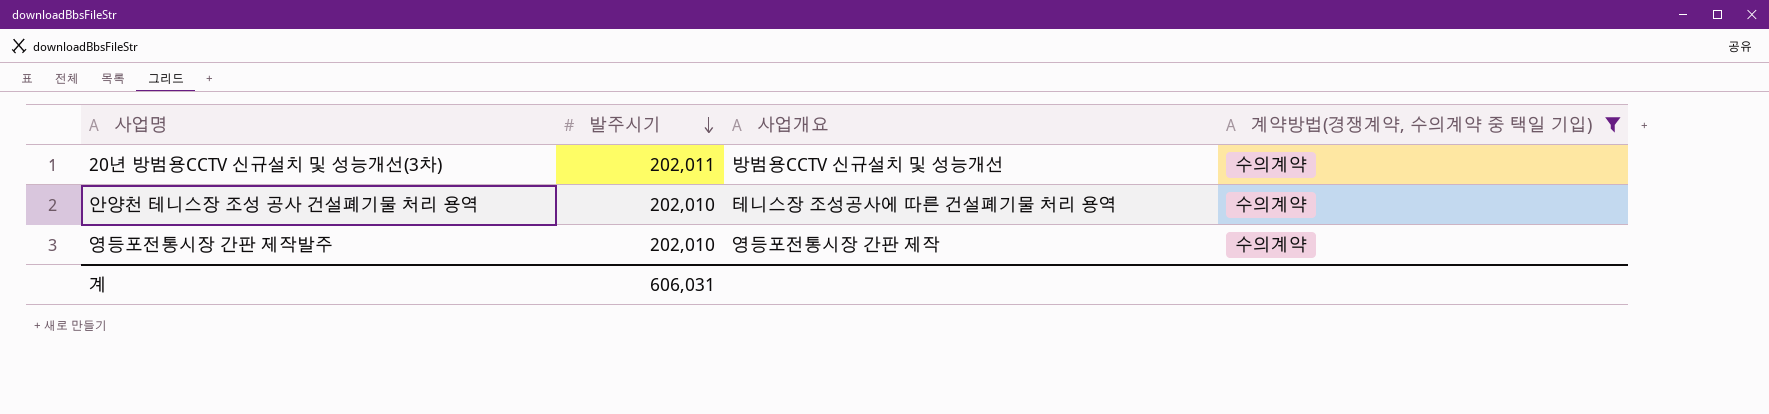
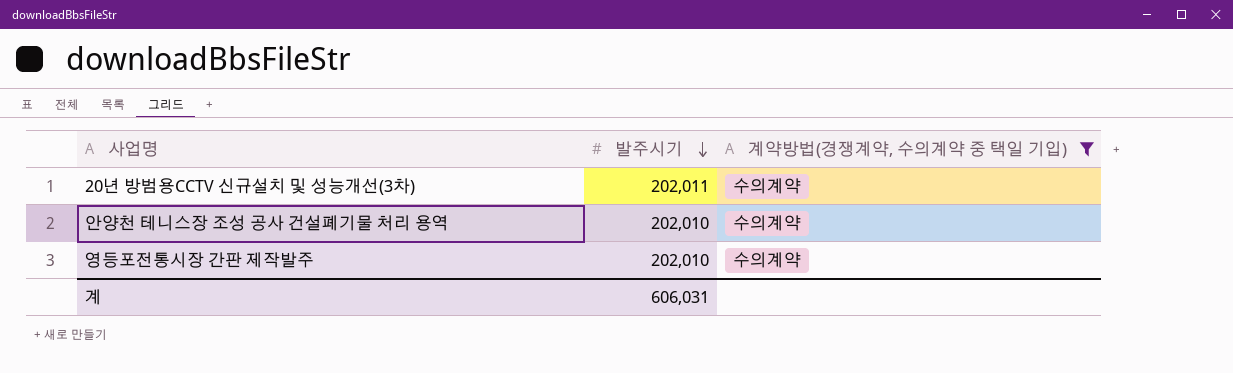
column 사업개요 | position: 3 -> none

